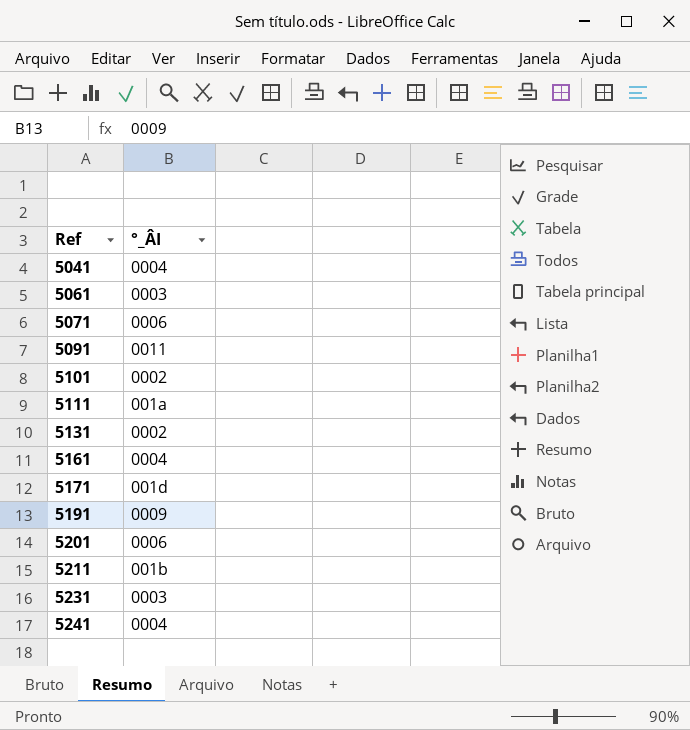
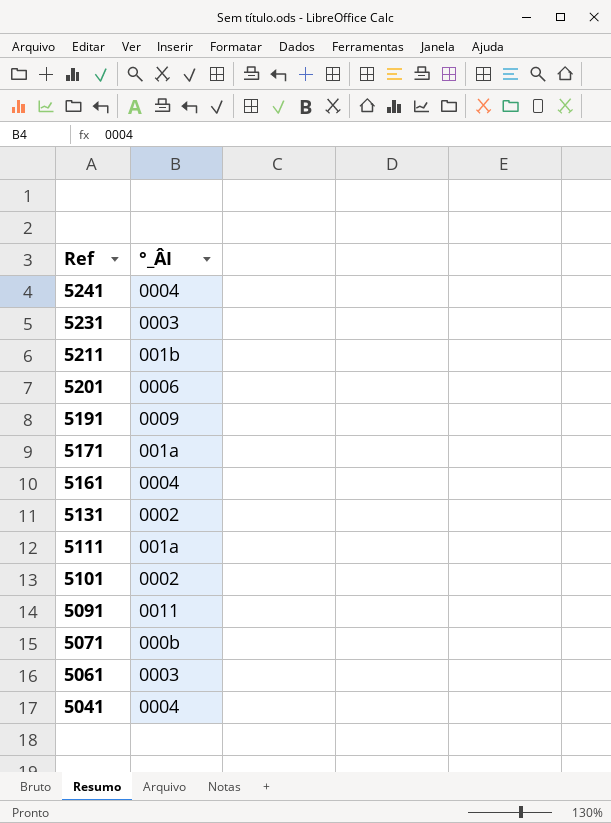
row order: Ref ascending -> Ref descending
5171 | °_ÂI: 001d -> 001a
5071 | °_ÂI: 0006 -> 000b

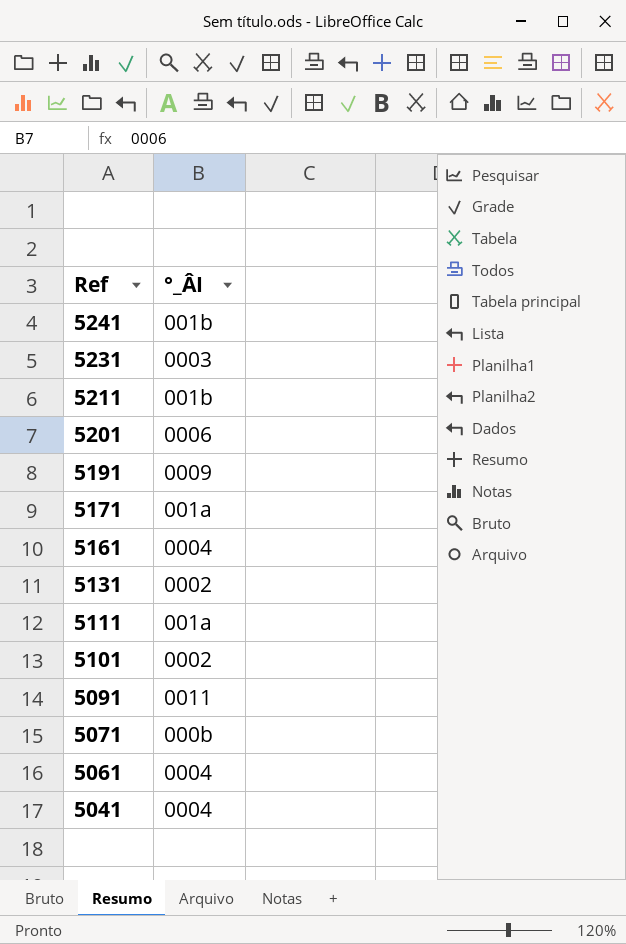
5241 | °_ÂI: 0004 -> 001b
5061 | °_ÂI: 0003 -> 0004

